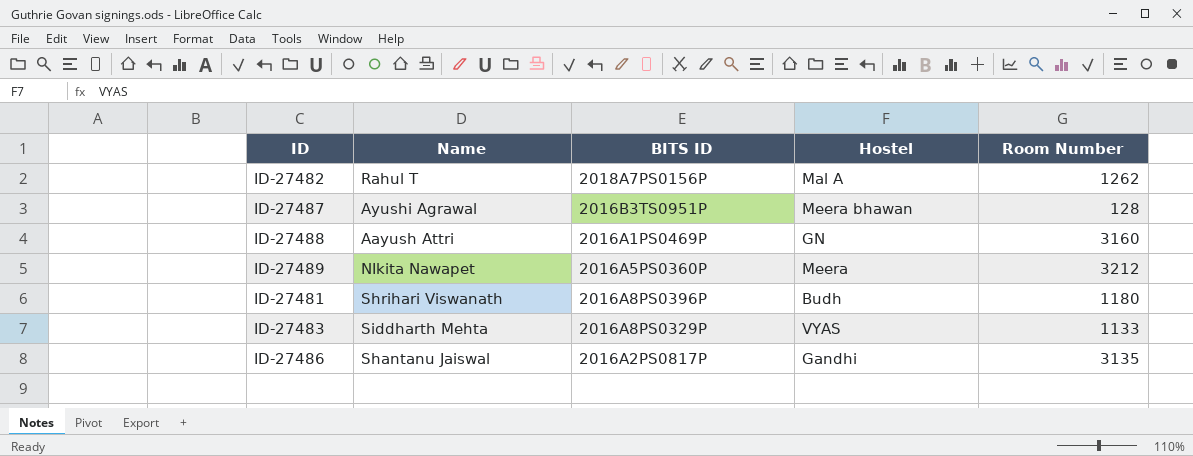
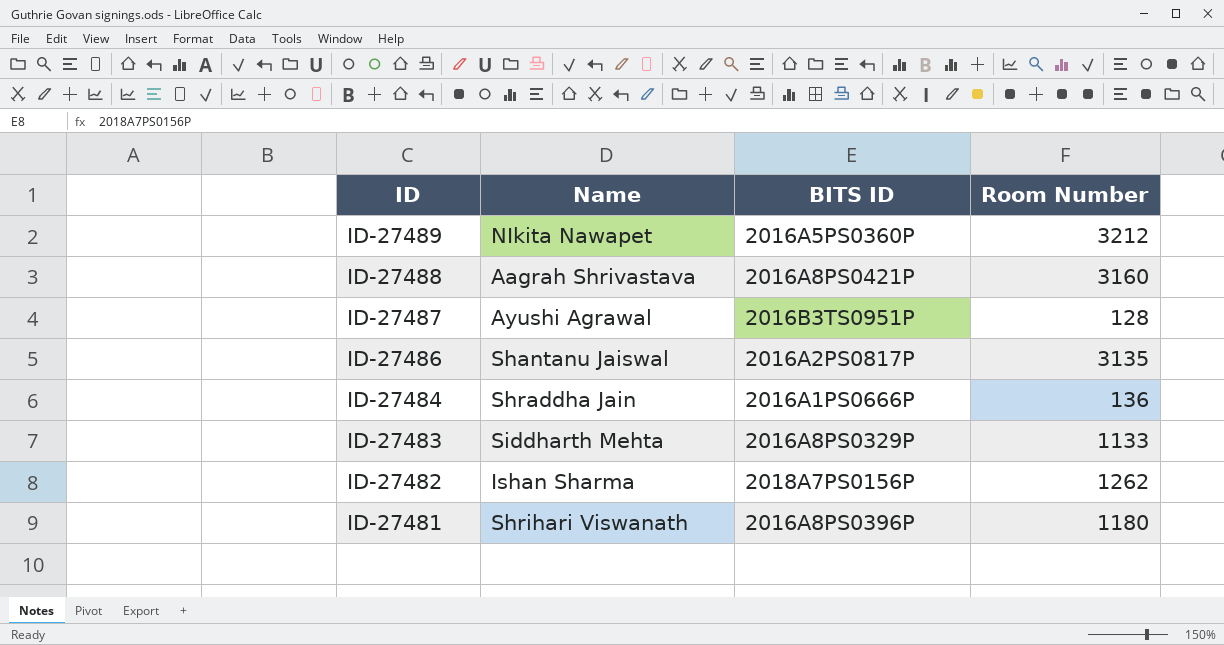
row order: none -> ID descending
column Hostel | position: 4 -> none
ID-27488 | Name: Aayush Attri -> Aagrah Shrivastava
ID-27488 | BITS ID: 2016A1PS0469P -> 2016A8PS0421P
row ID-27484: none -> Shraddha Jain | 2016A1PS0666P | 136
ID-27482 | Name: Rahul T -> Ishan Sharma

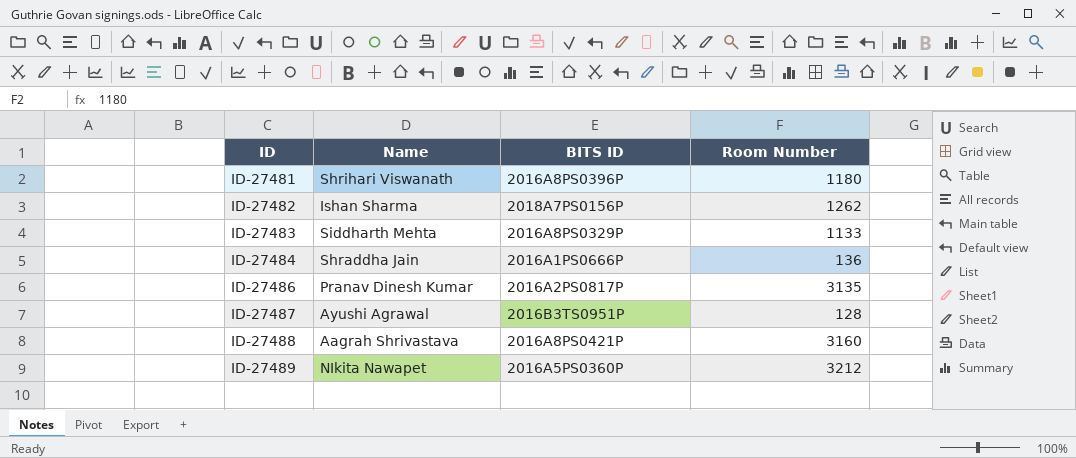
row order: ID descending -> ID ascending
ID-27486 | Name: Shantanu Jaiswal -> Pranav Dinesh Kumar

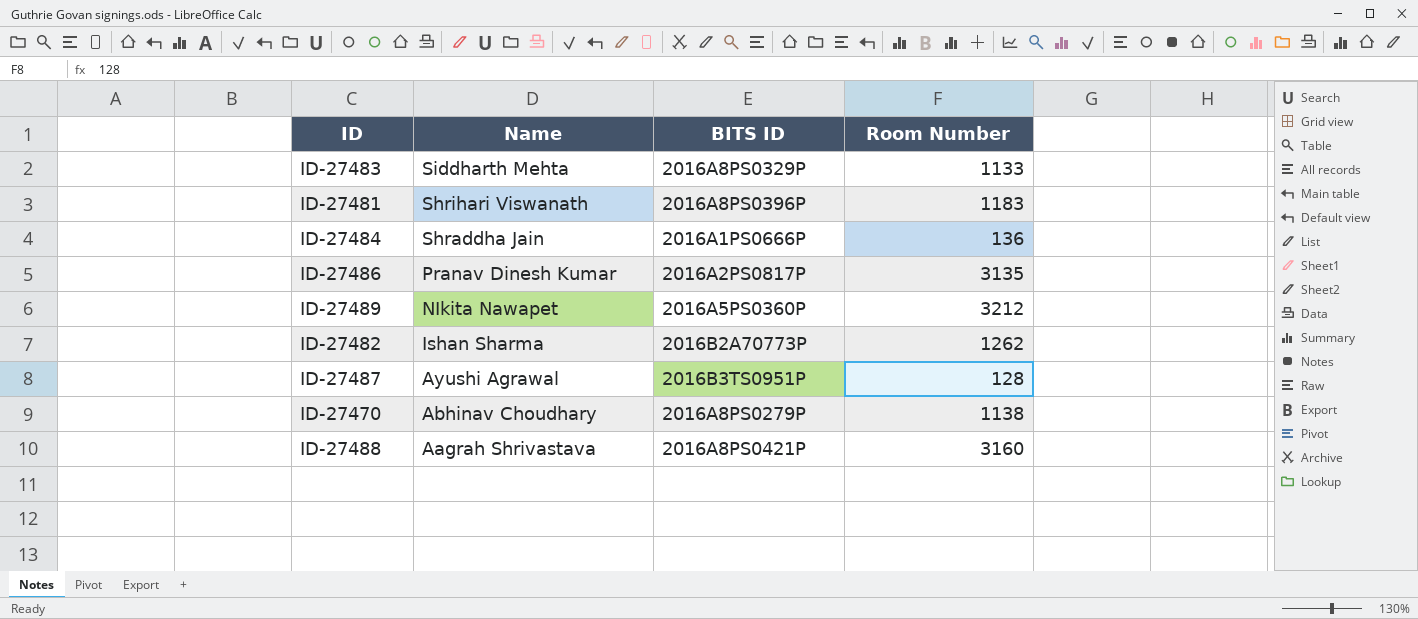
row order: ID ascending -> Name descending
ID-27481 | Room Number: 1180 -> 1183
ID-27482 | BITS ID: 2018A7PS0156P -> 2016B2A70773P
row ID-27470: none -> Abhinav Choudhary | 2016A8PS0279P | 1138

